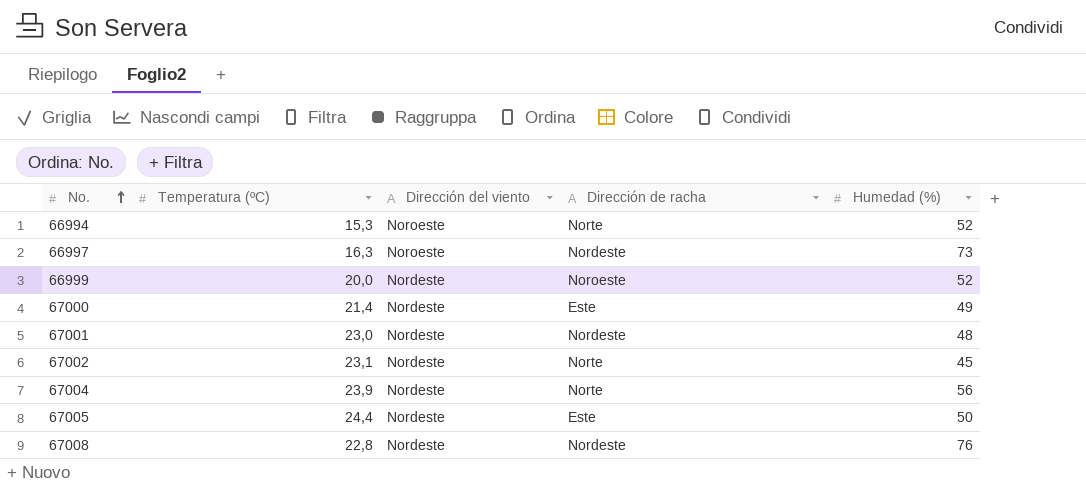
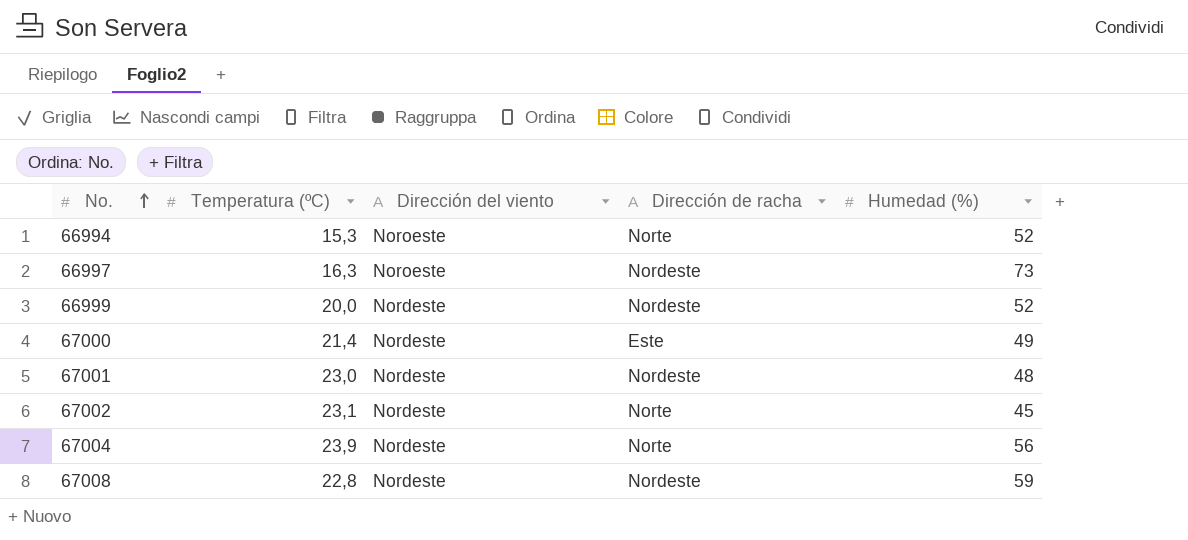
row 67005: 24,4 | Nordeste | Este | 50 -> none
66999 | Dirección de racha: Noroeste -> Nordeste
67008 | Humedad (%): 76 -> 59

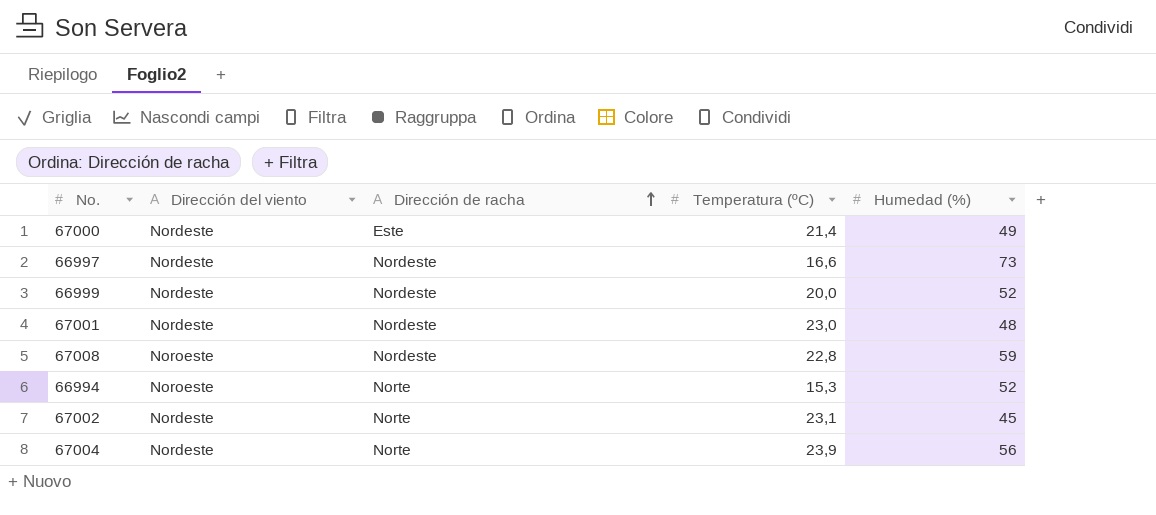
row order: No. ascending -> Dirección de racha ascending
column Temperatura (ºC) | position: 2 -> 4
66997 | Dirección del viento: Noroeste -> Nordeste
66997 | Temperatura (ºC): 16,3 -> 16,6
67008 | Dirección del viento: Nordeste -> Noroeste

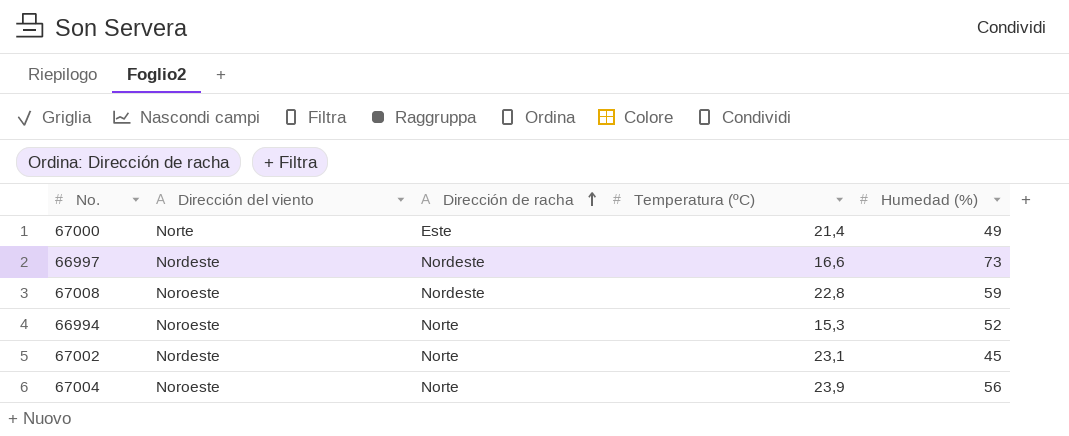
row 66999: Nordeste | Nordeste | 20,0 | 52 -> none
row 67001: Nordeste | Nordeste | 23,0 | 48 -> none
67000 | Dirección del viento: Nordeste -> Norte
67004 | Dirección del viento: Nordeste -> Noroeste

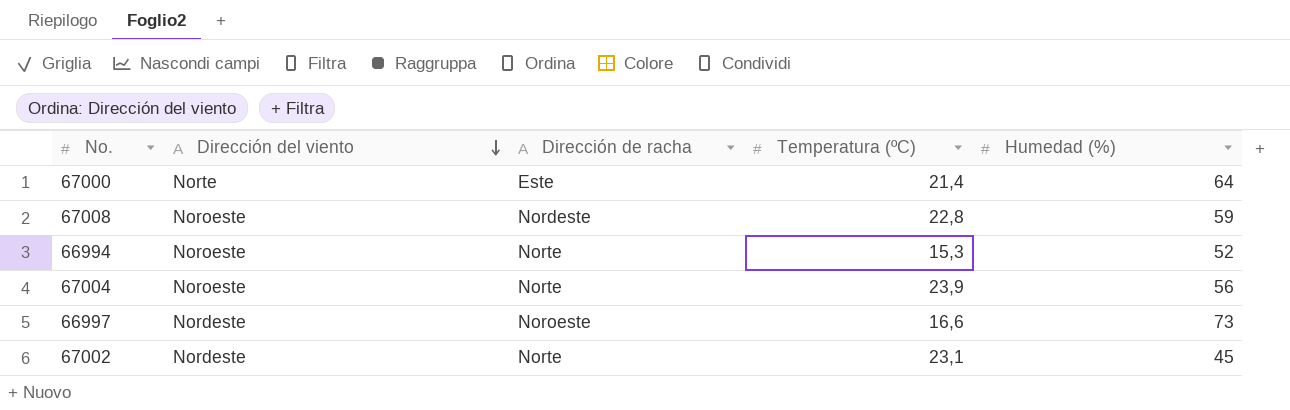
row order: Dirección de racha ascending -> Dirección del viento descending
67000 | Humedad (%): 49 -> 64
66997 | Dirección de racha: Nordeste -> Noroeste

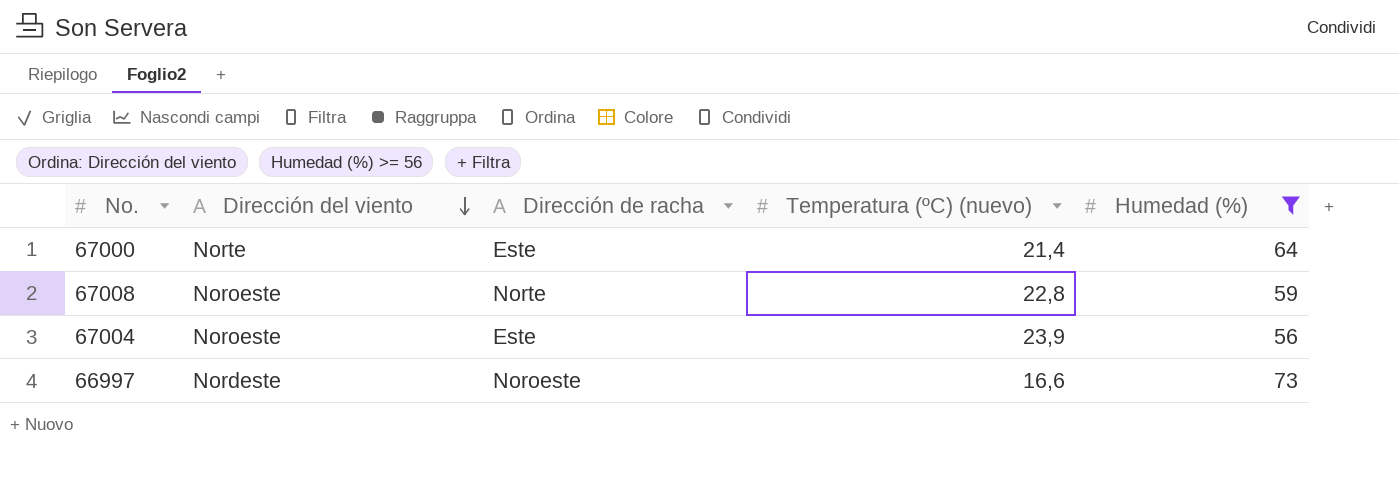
filter: none -> Humedad (%) >= 56
column name: Temperatura (ºC) -> Temperatura (ºC) (nuevo)
67008 | Dirección de racha: Nordeste -> Norte
67004 | Dirección de racha: Norte -> Este

